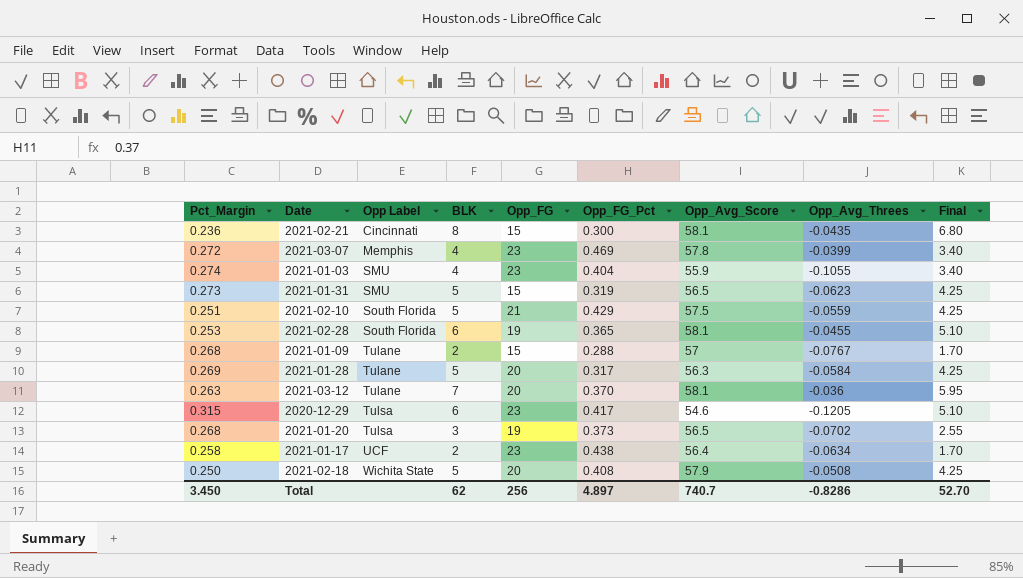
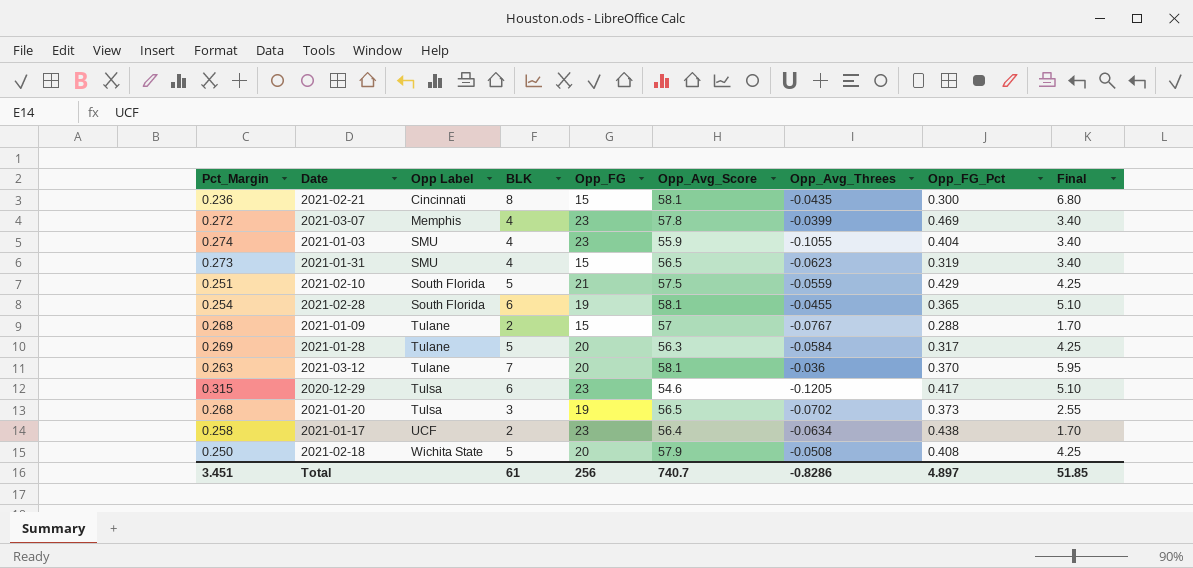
column Opp_FG_Pct | position: 6 -> 8
2021-01-31 | BLK: 5 -> 4
2021-01-31 | Final: 4.25 -> 3.40
2021-02-28 | Pct_Margin: 0.253 -> 0.254
Total | Pct_Margin: 3.450 -> 3.451
Total | BLK: 62 -> 61
Total | Final: 52.70 -> 51.85

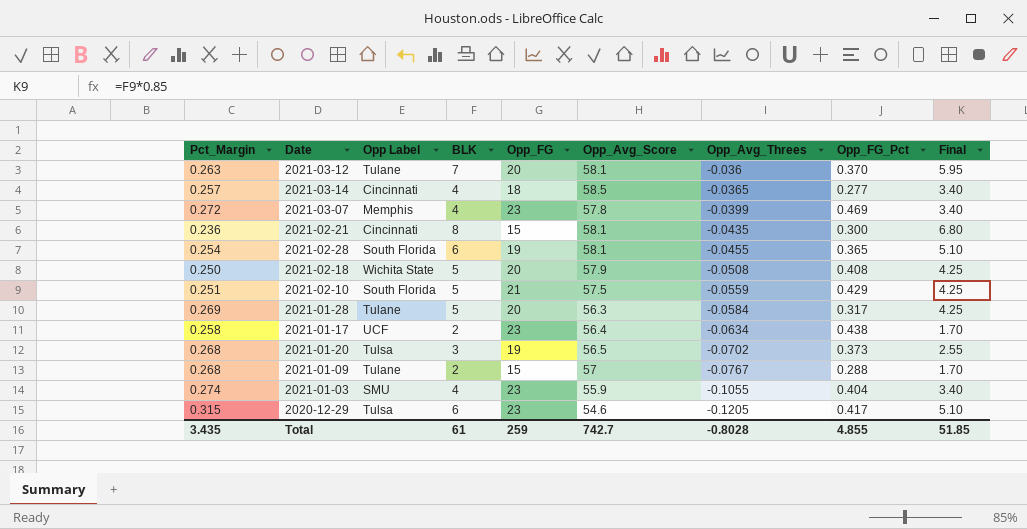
row order: Opp Label ascending -> Opp_Avg_Threes descending
row 2021-01-31: 0.273 | SMU | 4 | 15 | 56.5 | -0.0623 | 0.319 | 3.40 -> none
row 2021-03-14: none -> 0.257 | Cincinnati | 4 | 18 | 58.5 | -0.0365 | 0.277 | 3.40
Total | Pct_Margin: 3.451 -> 3.435
Total | Opp_FG: 256 -> 259
Total | Opp_Avg_Score: 740.7 -> 742.7
Total | Opp_Avg_Threes: -0.8286 -> -0.8028
Total | Opp_FG_Pct: 4.897 -> 4.855

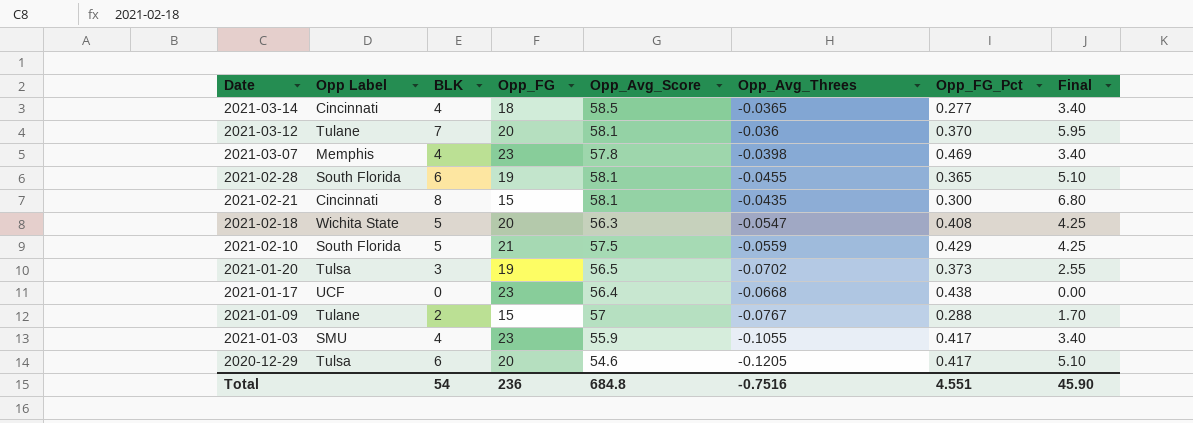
row order: Opp_Avg_Threes descending -> Date descending
column Pct_Margin | position: 1 -> none
row 2021-01-28: 0.269 | Tulane | 5 | 20 | 56.3 | -0.0584 | 0.317 | 4.25 -> none
2021-03-07 | Opp_Avg_Threes: -0.0399 -> -0.0398
2021-02-18 | Opp_Avg_Score: 57.9 -> 56.3
2021-02-18 | Opp_Avg_Threes: -0.0508 -> -0.0547
2021-01-17 | BLK: 2 -> 0
2021-01-17 | Opp_Avg_Threes: -0.0634 -> -0.0668
2021-01-17 | Final: 1.70 -> 0.00
2021-01-03 | Opp_FG_Pct: 0.404 -> 0.417
2020-12-29 | Opp_FG: 23 -> 20
Total | BLK: 61 -> 54
Total | Opp_FG: 259 -> 236
Total | Opp_Avg_Score: 742.7 -> 684.8
Total | Opp_Avg_Threes: -0.8028 -> -0.7516
Total | Opp_FG_Pct: 4.855 -> 4.551
Total | Final: 51.85 -> 45.90

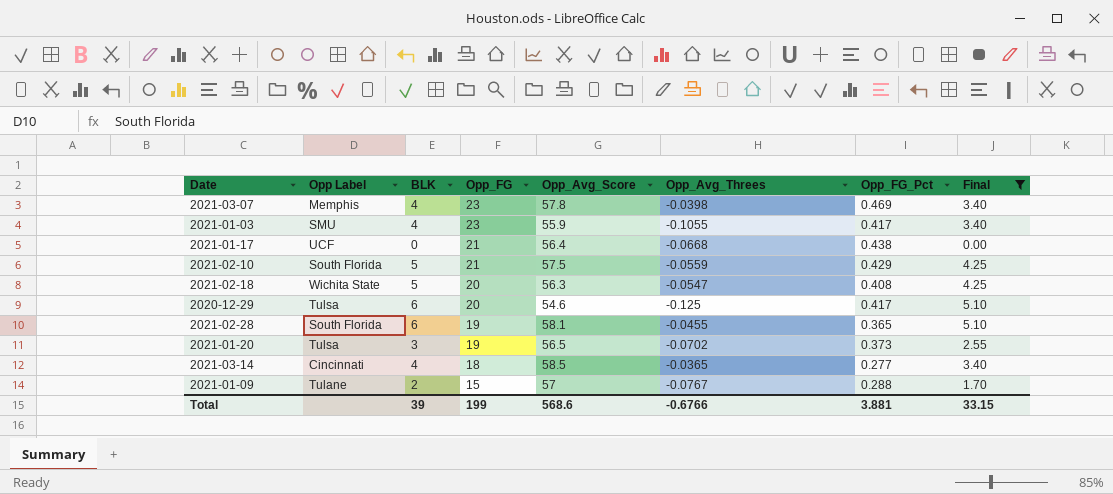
filter: none -> Final <= 5.10
row order: Date descending -> Opp_FG descending
2021-01-17 | Opp_FG: 23 -> 21
2020-12-29 | Opp_Avg_Threes: -0.1205 -> -0.125
Total | BLK: 54 -> 39
Total | Opp_FG: 236 -> 199
Total | Opp_Avg_Score: 684.8 -> 568.6
Total | Opp_Avg_Threes: -0.7516 -> -0.6766
Total | Opp_FG_Pct: 4.551 -> 3.881
Total | Final: 45.90 -> 33.15

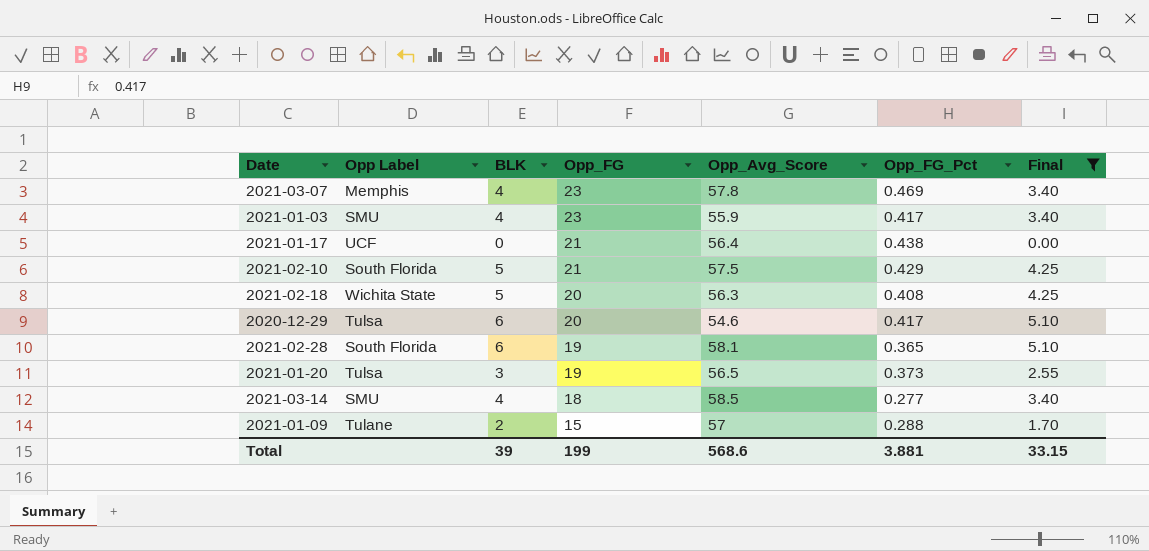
column Opp_Avg_Threes | position: 6 -> none
2021-03-14 | Opp Label: Cincinnati -> SMU

